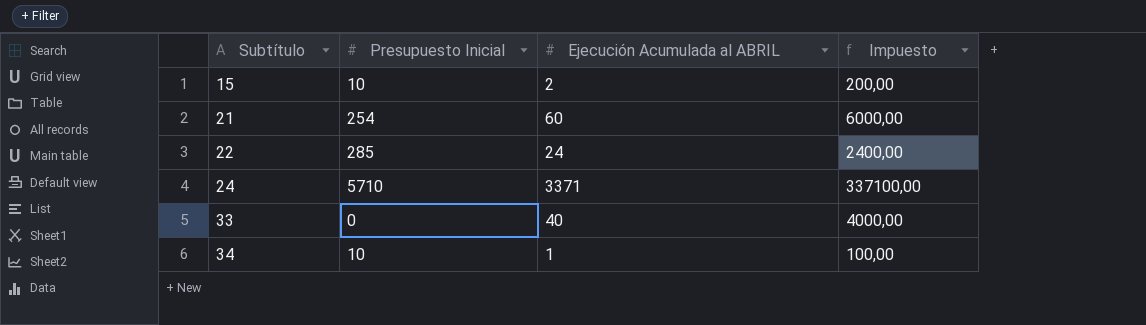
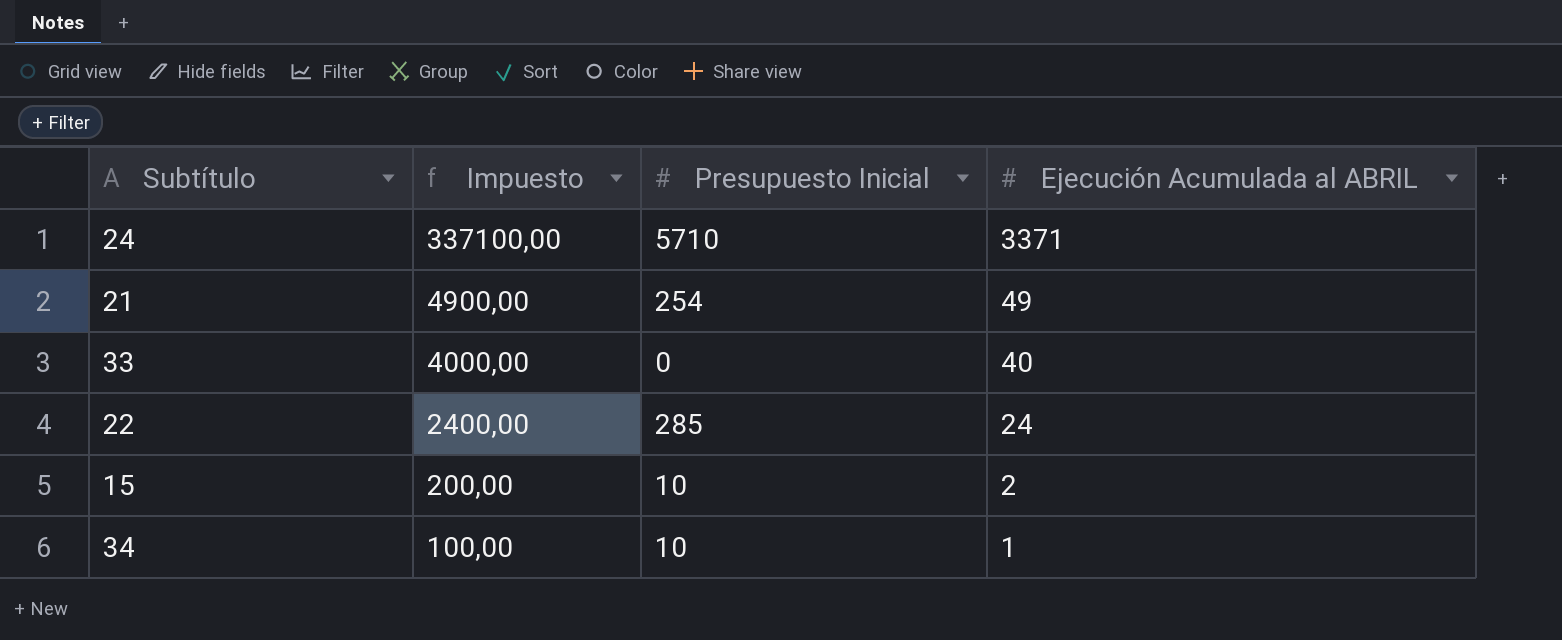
row order: Subtítulo ascending -> Impuesto descending
column Impuesto | position: 4 -> 2
21 | Impuesto: 6000,00 -> 4900,00
21 | Ejecución Acumulada al ABRIL: 60 -> 49

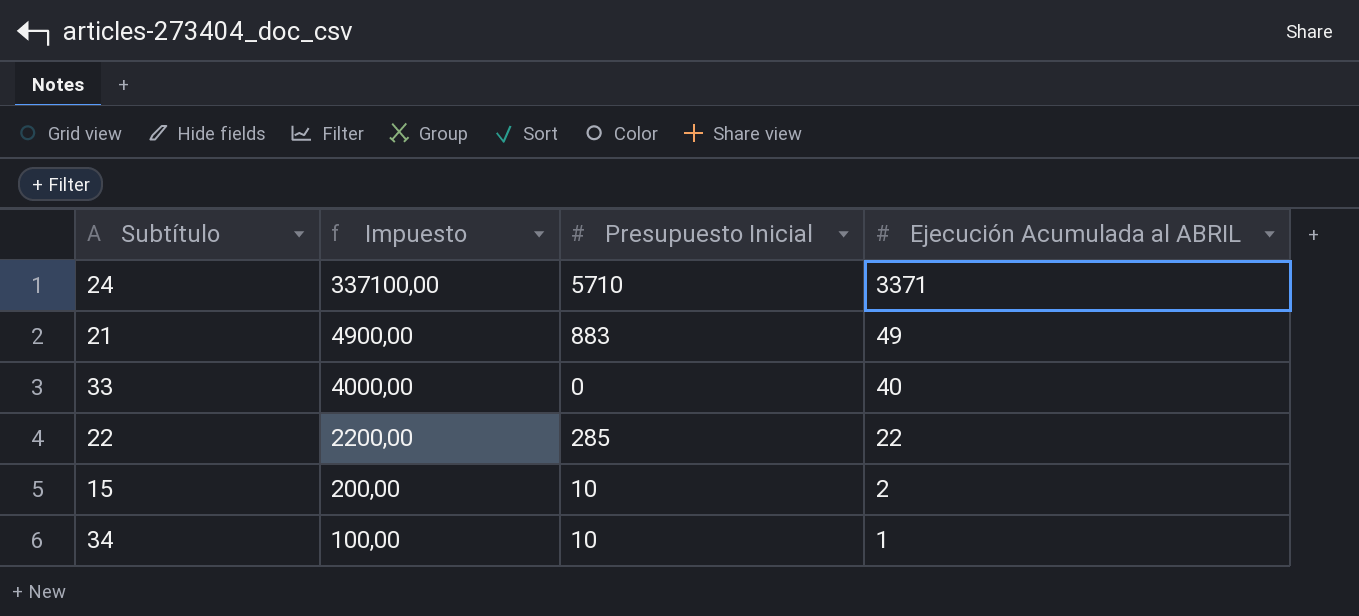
21 | Presupuesto Inicial: 254 -> 883
22 | Impuesto: 2400,00 -> 2200,00
22 | Ejecución Acumulada al ABRIL: 24 -> 22

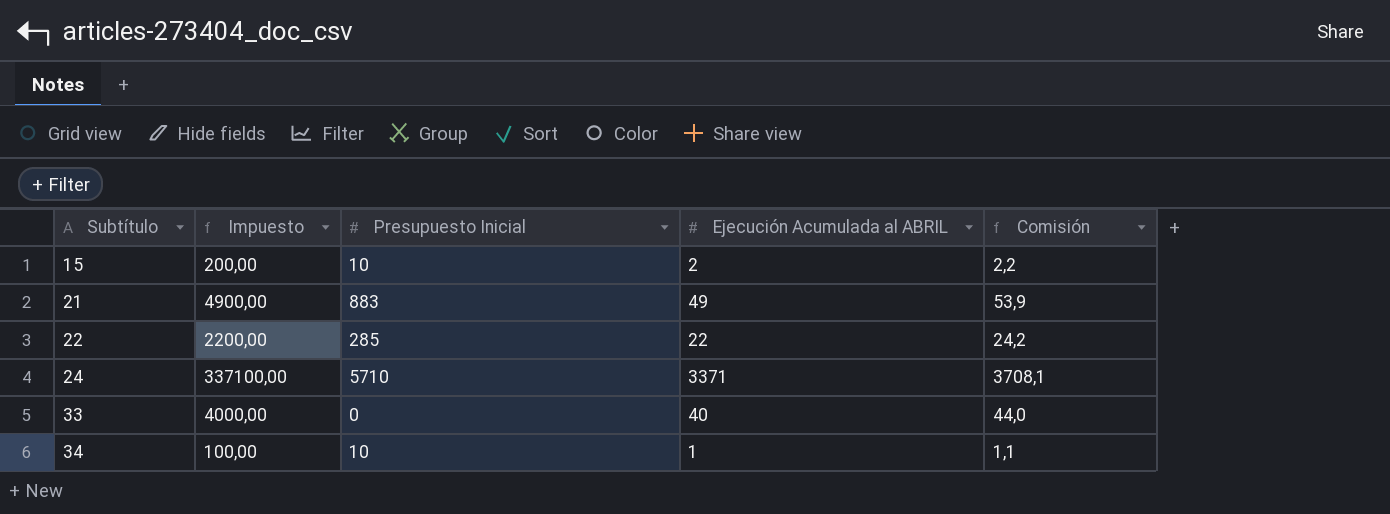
row order: Impuesto descending -> Subtítulo ascending
column Comisión | formula: none -> [Ejecución Acumulada al ABRIL] * 1,1

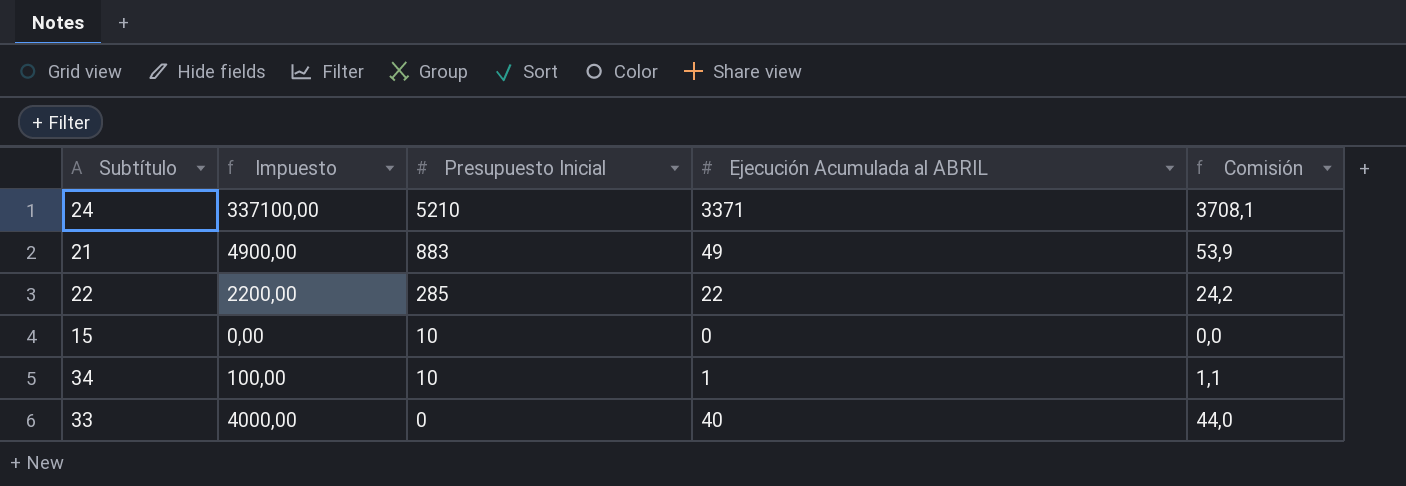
row order: Subtítulo ascending -> Presupuesto Inicial descending
24 | Presupuesto Inicial: 5710 -> 5210
15 | Impuesto: 200,00 -> 0,00
15 | Ejecución Acumulada al ABRIL: 2 -> 0
15 | Comisión: 2,2 -> 0,0

